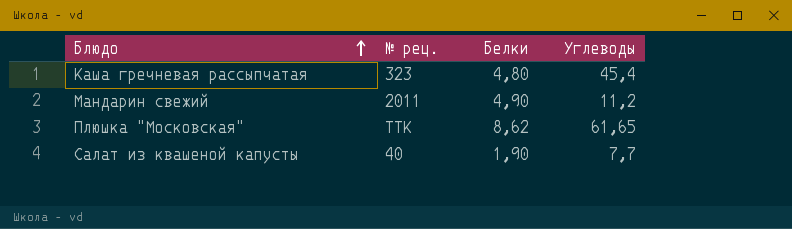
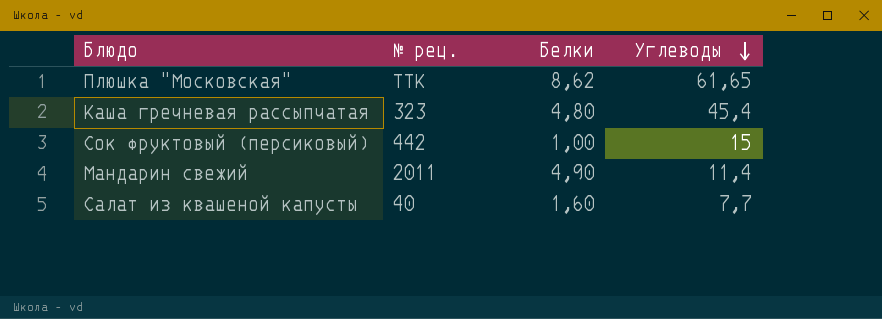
row order: Блюдо ascending -> Углеводы descending
row Сок фруктовый (персиковый): none -> 442 | 1,00 | 15
Мандарин свежий | Углеводы: 11,2 -> 11,4
Салат из квашеной капусты | Белки: 1,90 -> 1,60

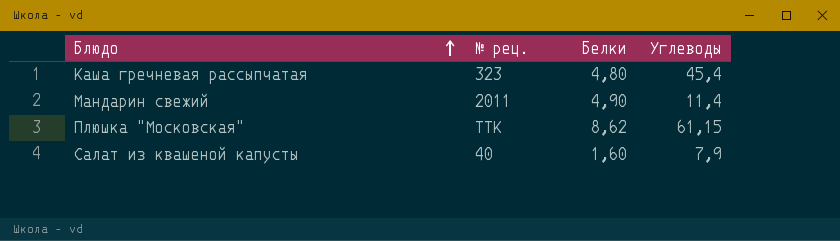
row order: Углеводы descending -> Блюдо ascending
row Сок фруктовый (персиковый): 442 | 1,00 | 15 -> none
Плюшка "Московская" | Углеводы: 61,65 -> 61,15
Салат из квашеной капусты | Углеводы: 7,7 -> 7,9

